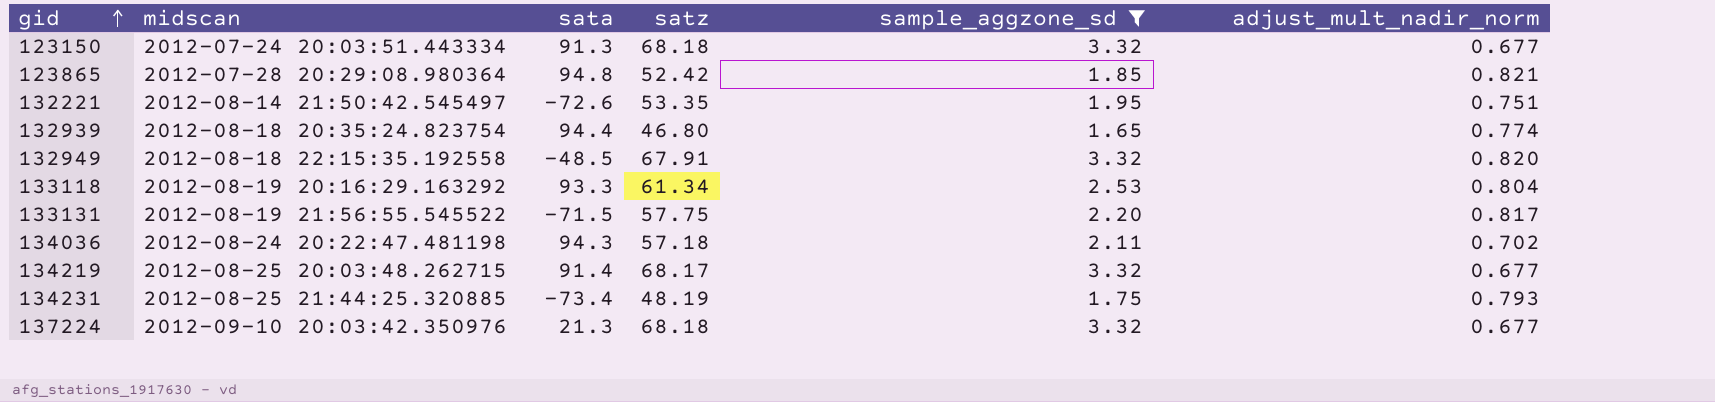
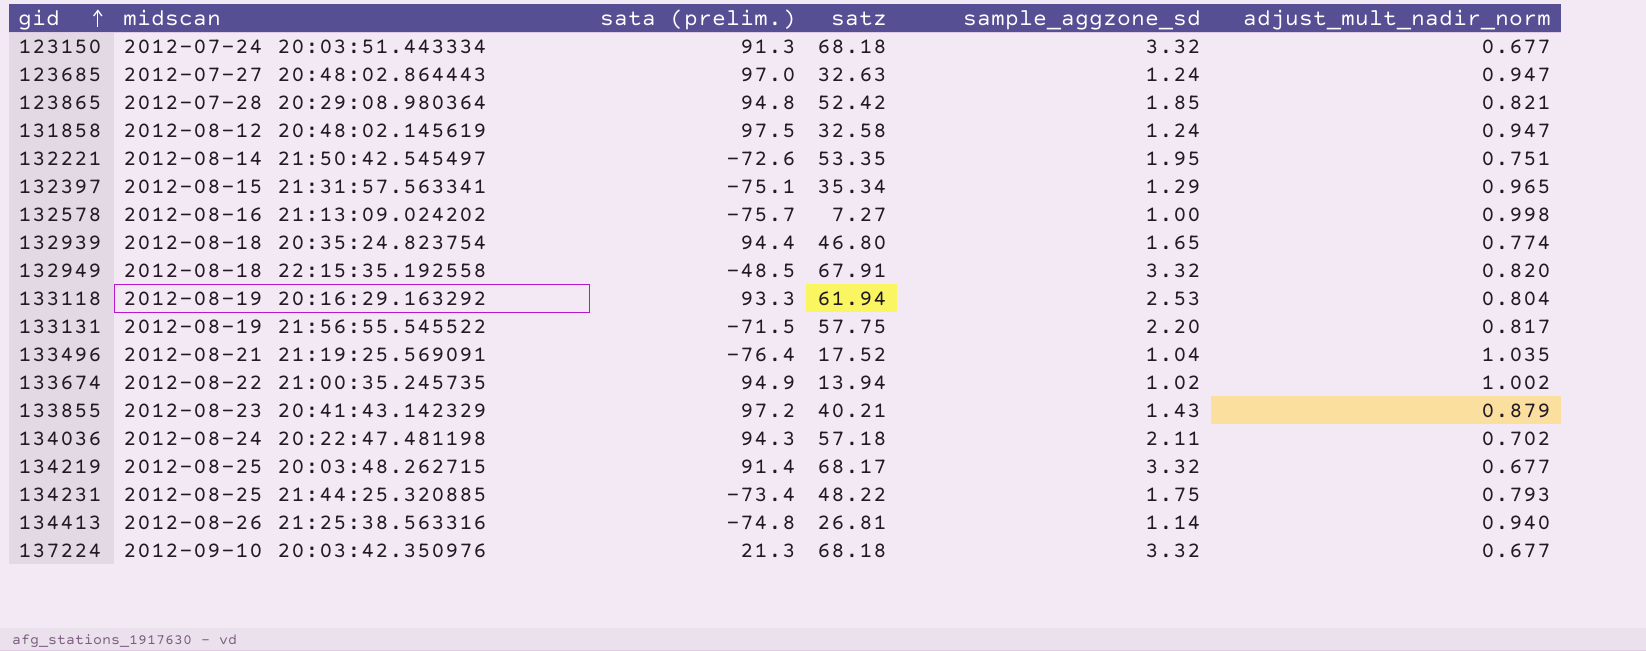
filter: sample_aggzone_sd >= 1.65 -> none
column name: sata -> sata (prelim.)
133118 | satz: 61.34 -> 61.94
134231 | satz: 48.19 -> 48.22

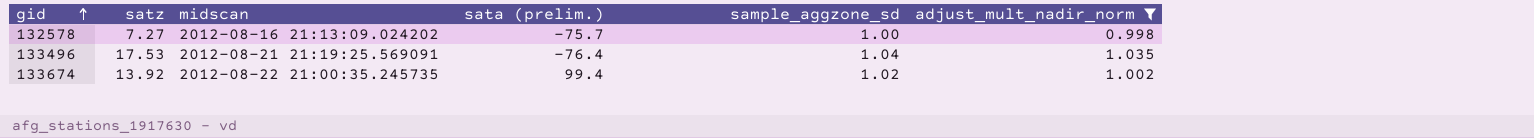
filter: none -> adjust_mult_nadir_norm >= 0.998
column satz | position: 4 -> 2
133496 | satz: 17.52 -> 17.53
133674 | satz: 13.94 -> 13.92
133674 | sata (prelim.): 94.9 -> 99.4

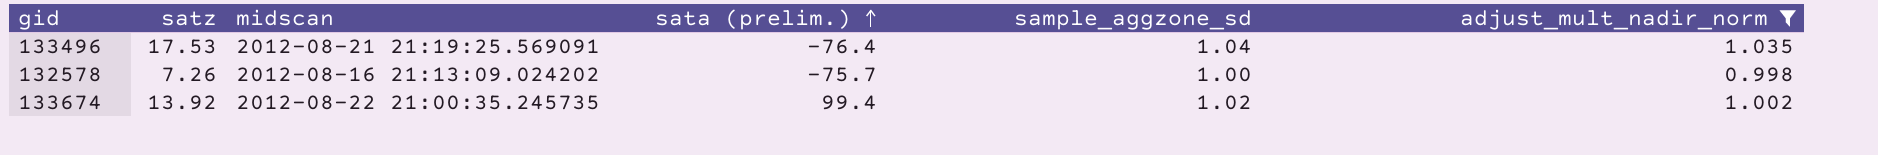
row order: gid ascending -> sata (prelim.) ascending
132578 | satz: 7.27 -> 7.26

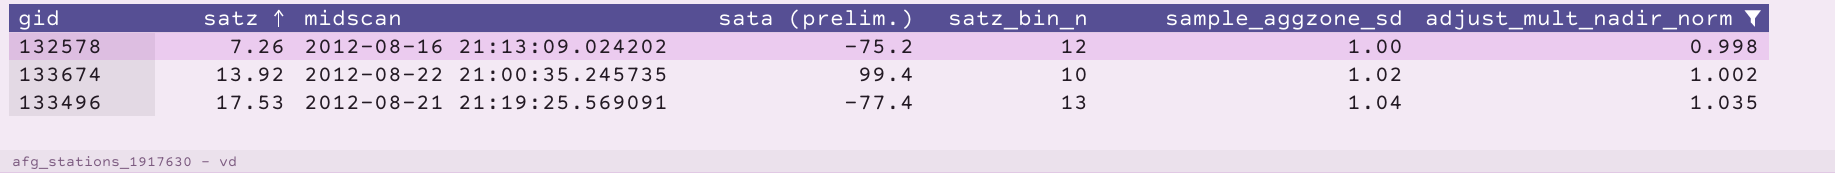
row order: sata (prelim.) ascending -> satz ascending
column satz_bin_n | position: none -> 5
132578 | sata (prelim.): -75.7 -> -75.2
133496 | sata (prelim.): -76.4 -> -77.4

